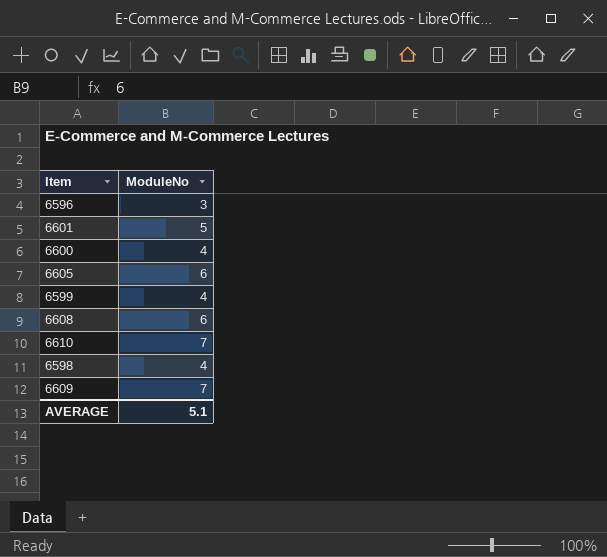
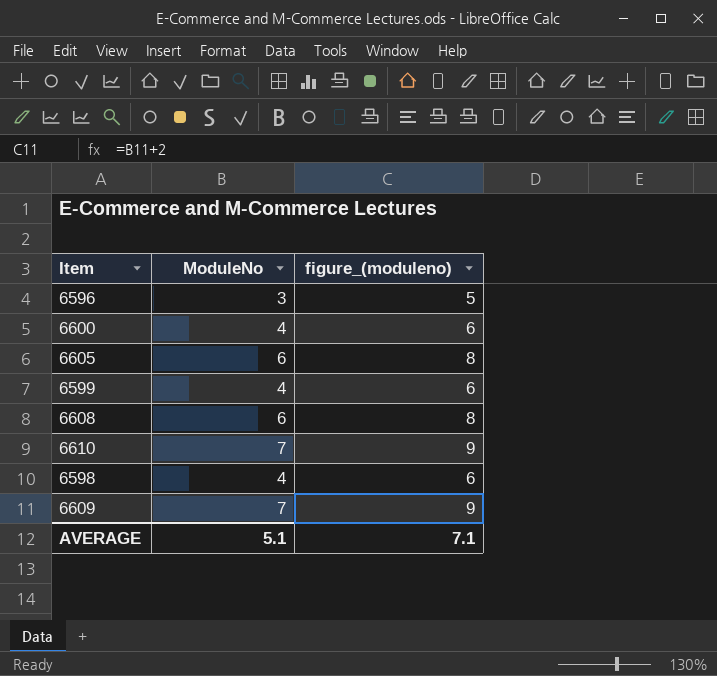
column figure_(moduleno) | formula: none -> [ModuleNo] + 2
row 6601: 5 -> none

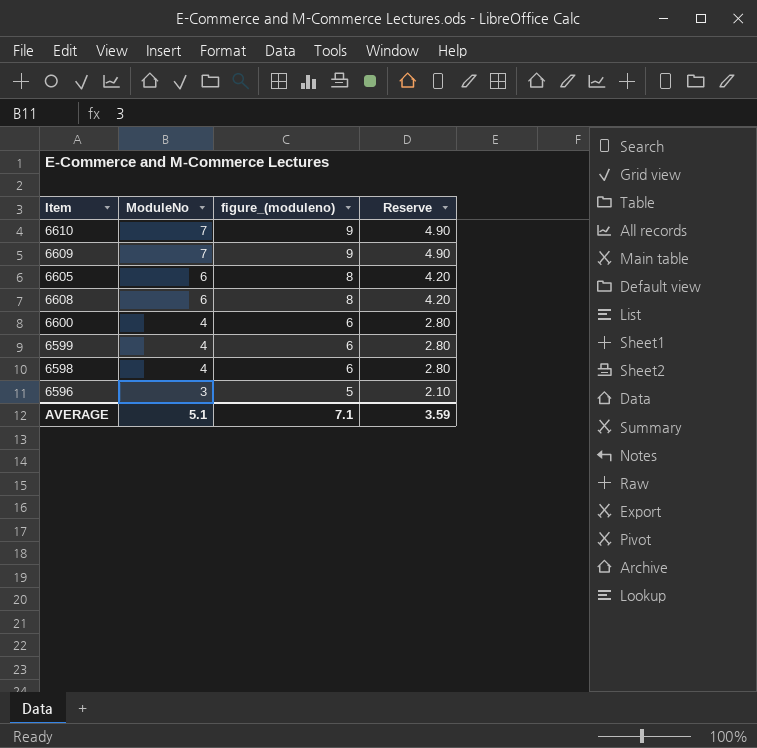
row order: none -> ModuleNo descending
column Reserve | formula: none -> [ModuleNo] * 0.7

